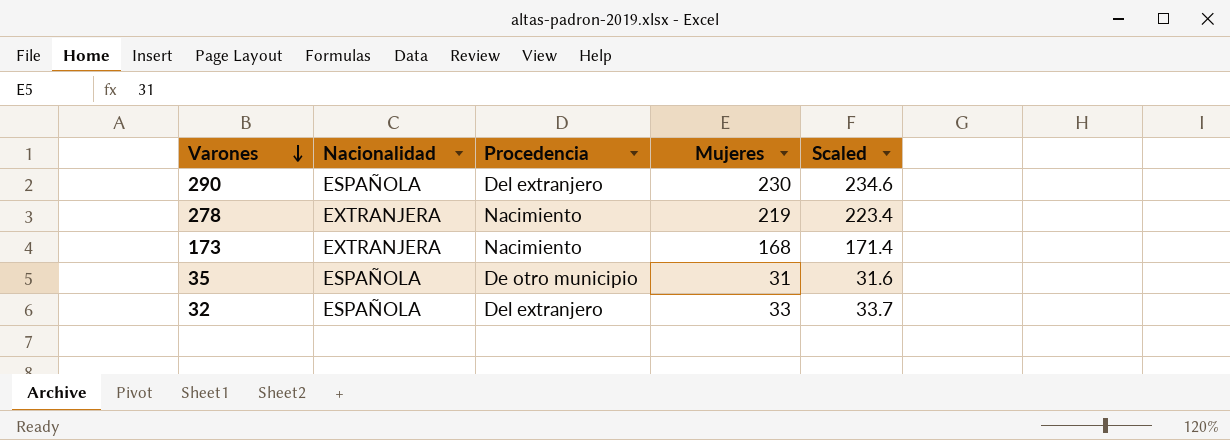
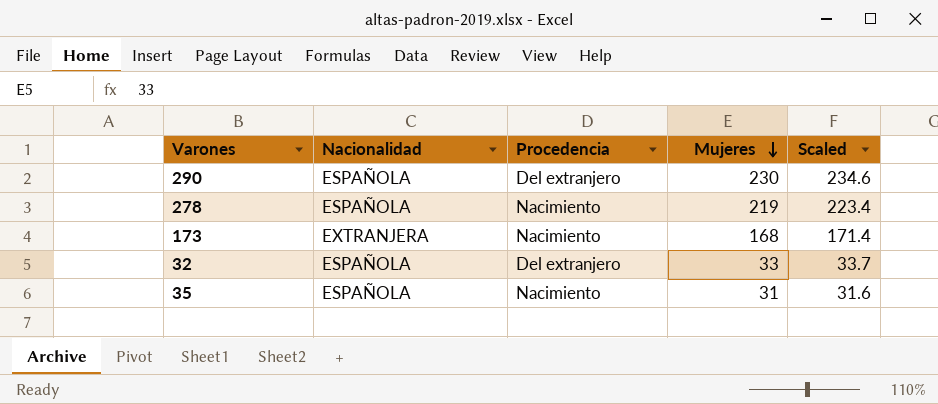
row order: Varones descending -> Mujeres descending
278 | Nacionalidad: EXTRANJERA -> ESPAÑOLA
35 | Procedencia: De otro municipio -> Nacimiento

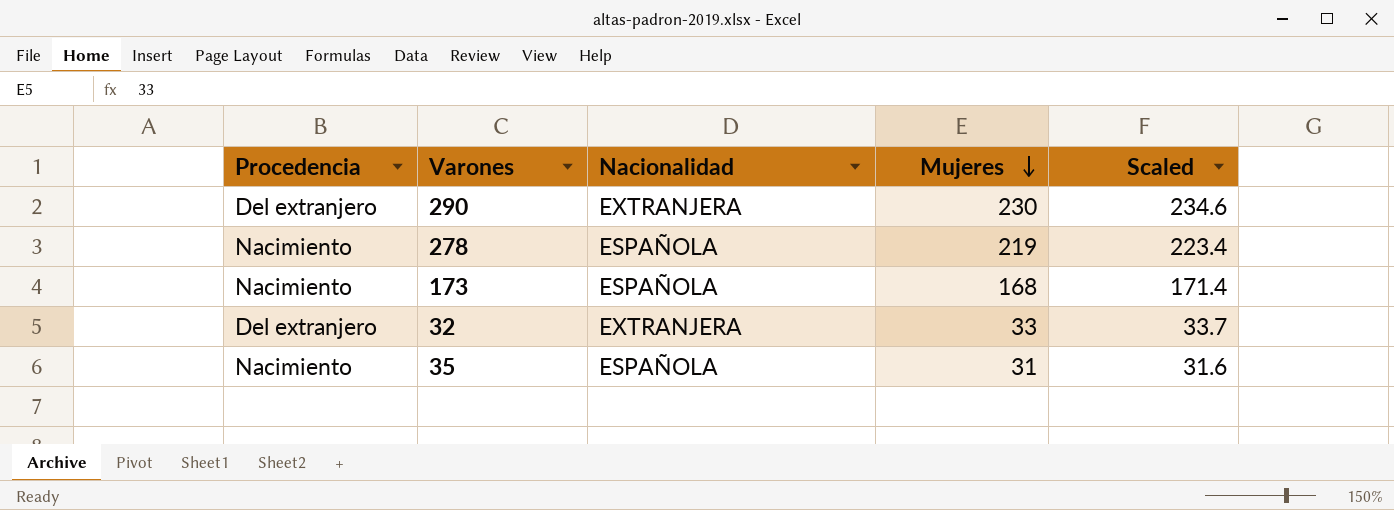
column Procedencia | position: 3 -> 1
290 | Nacionalidad: ESPAÑOLA -> EXTRANJERA
173 | Nacionalidad: EXTRANJERA -> ESPAÑOLA
32 | Nacionalidad: ESPAÑOLA -> EXTRANJERA

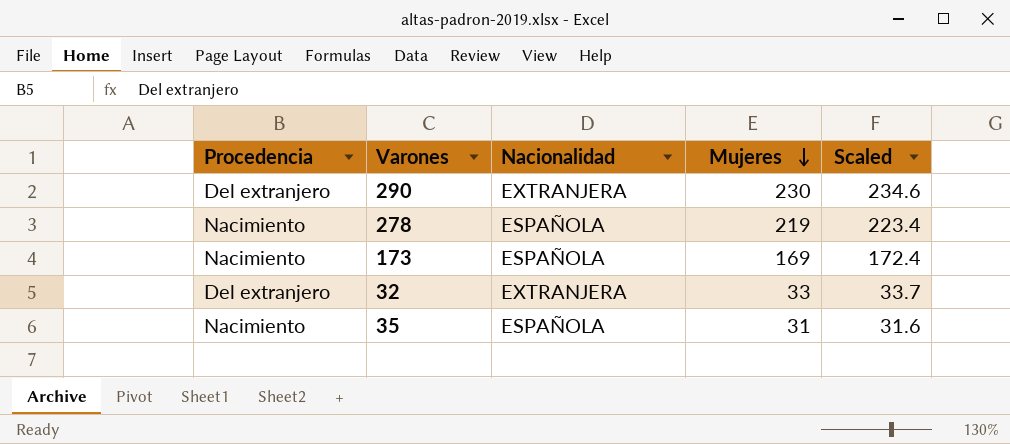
173 | Mujeres: 168 -> 169
173 | Scaled: 171.4 -> 172.4

